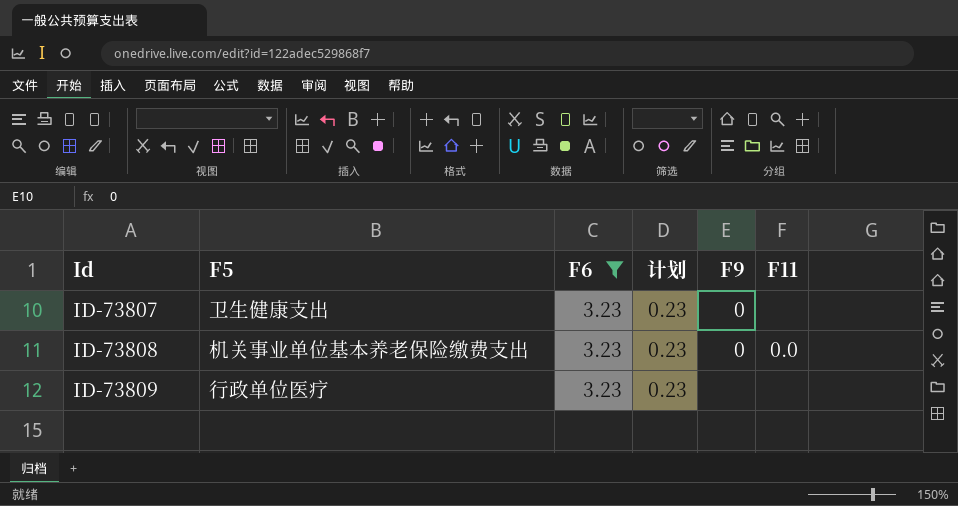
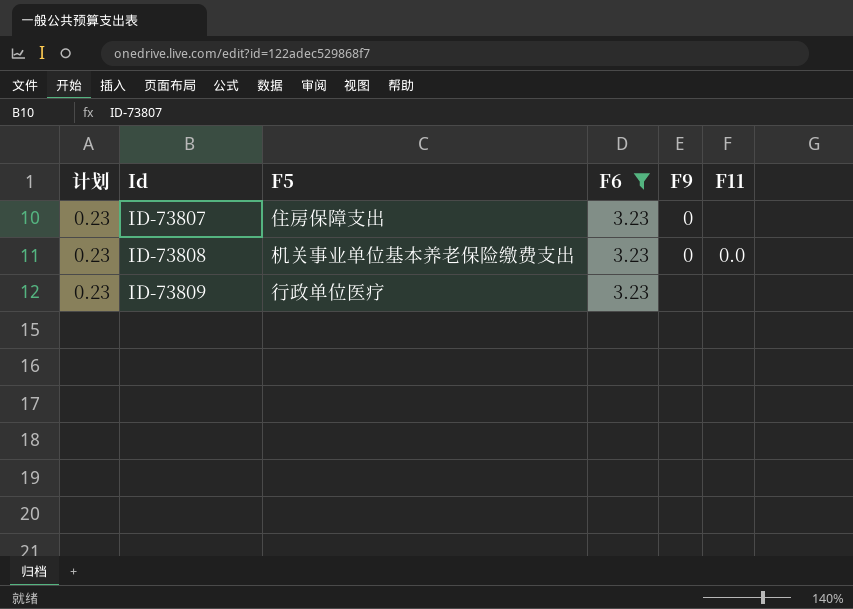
column 计划 | position: 4 -> 1
ID-73807 | F5: 卫生健康支出 -> 住房保障支出

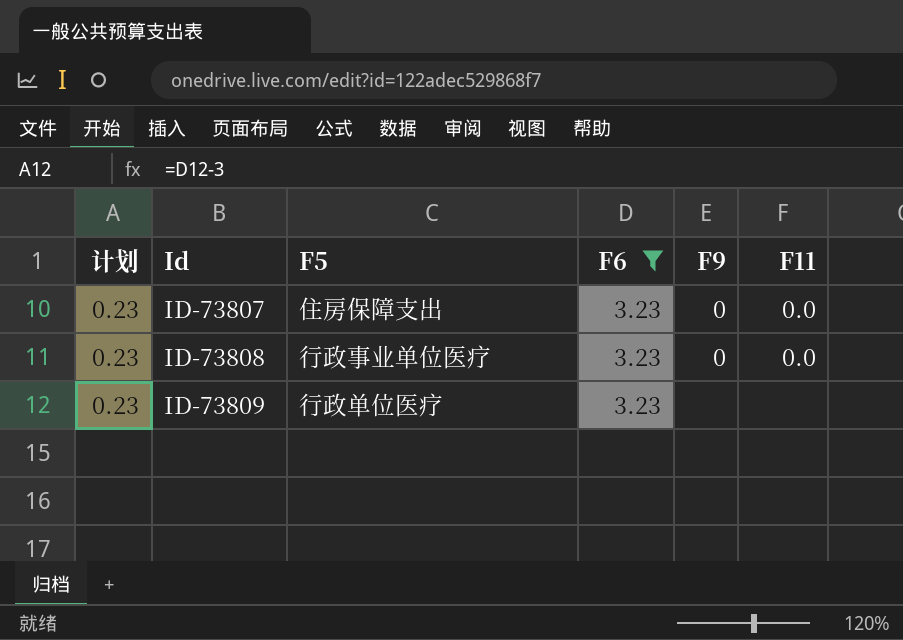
ID-73807 | F11: none -> 0.0
ID-73808 | F5: 机关事业单位基本养老保险缴费支出 -> 行政事业单位医疗

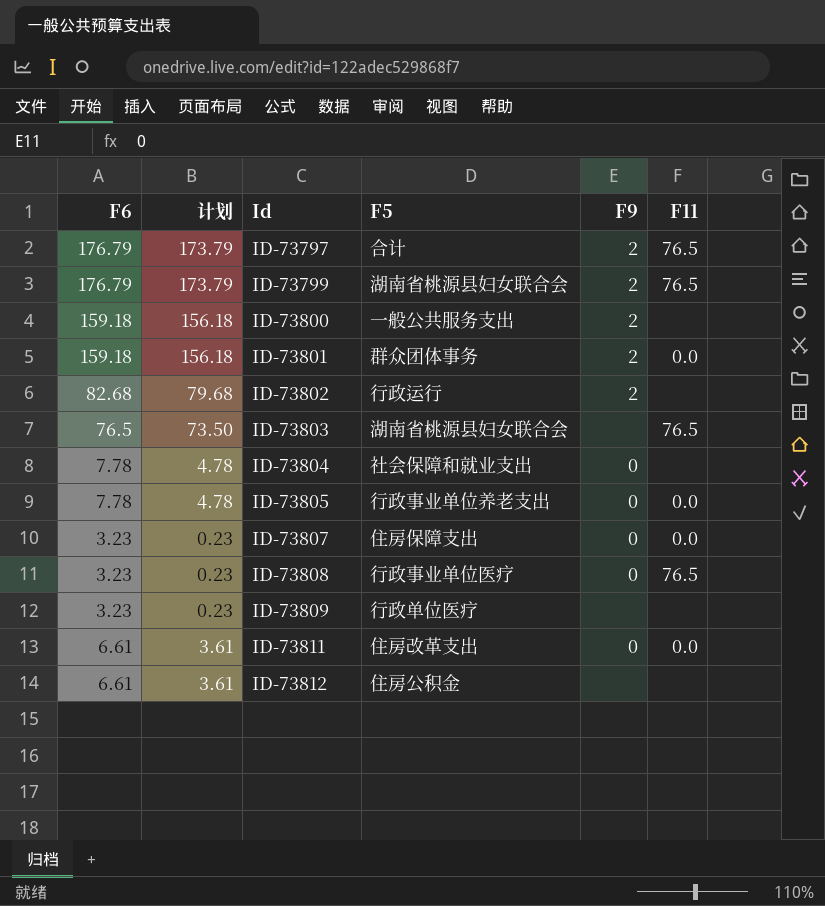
filter: F6 = 3.23 -> none
column F6 | position: 4 -> 1
ID-73808 | F11: 0.0 -> 76.5

